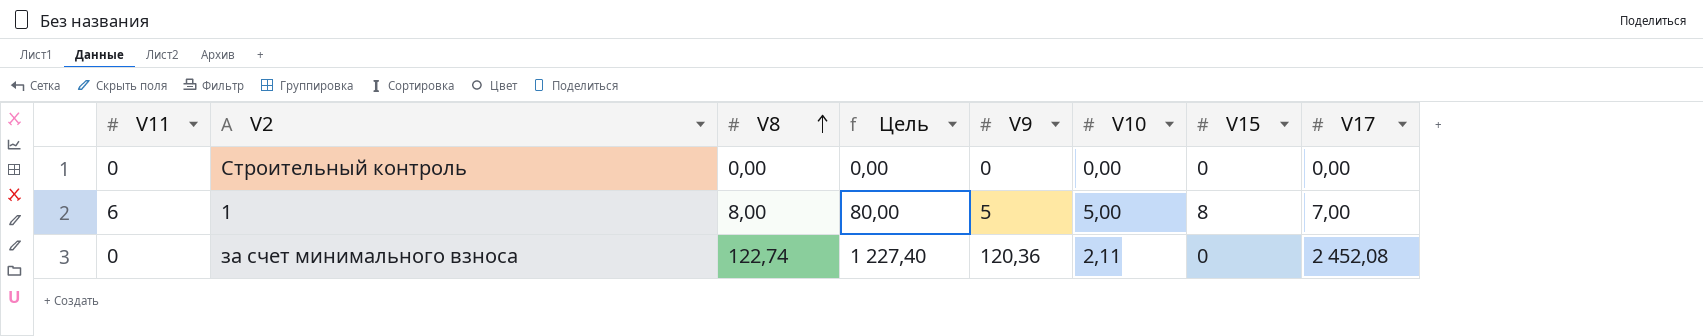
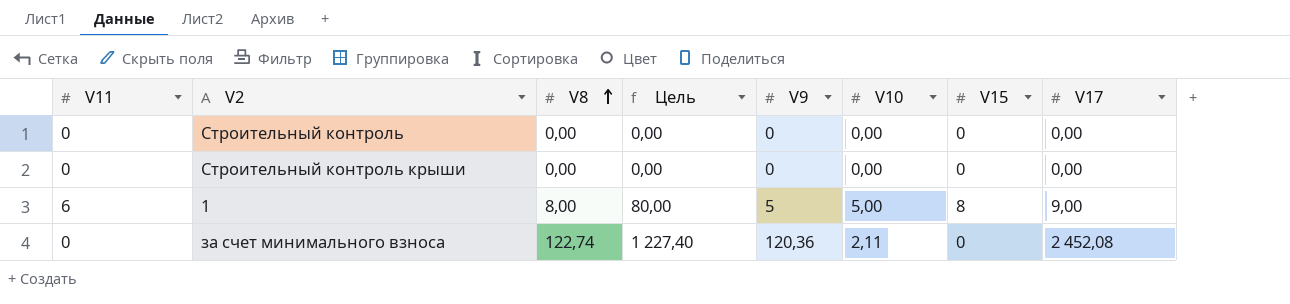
row Строительный контроль крыши: none -> 0 | 0,00 | 0,00 | 0 | 0,00 | 0 | 0,00
1 | V17: 7,00 -> 9,00

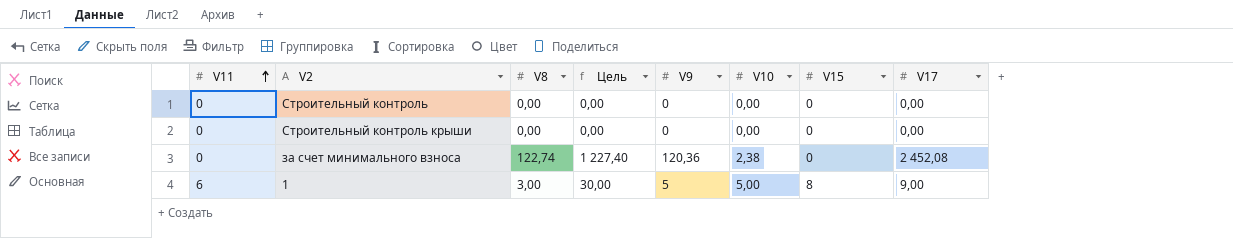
row order: V8 ascending -> V11 ascending
за счет минимального взноса | V10: 2,11 -> 2,38
1 | V8: 8,00 -> 3,00
1 | Цель: 80,00 -> 30,00

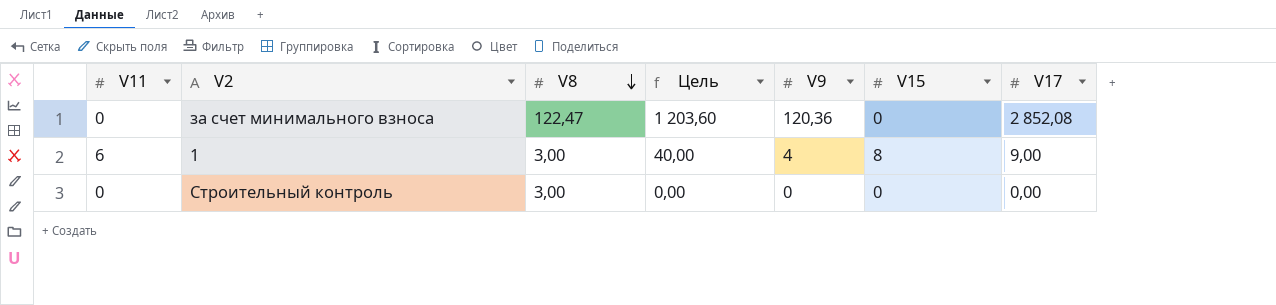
row order: V11 ascending -> V8 descending
column V10 | position: 6 -> none
column Цель | formula: [V8] * 10 -> [V9] * 10
row Строительный контроль крыши: 0 | 0,00 | 0,00 | 0 | 0,00 | 0 | 0,00 -> none
за счет минимального взноса | V8: 122,74 -> 122,47
за счет минимального взноса | V17: 2 452,08 -> 2 852,08
1 | V9: 5 -> 4
Строительный контроль | V8: 0,00 -> 3,00

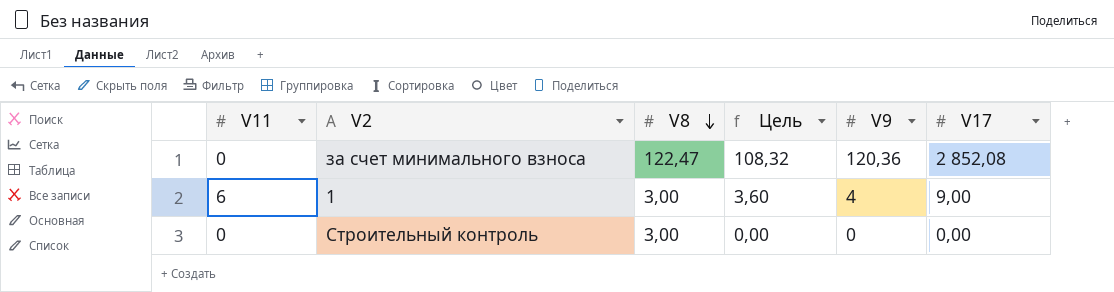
column V15 | position: 6 -> none
column Цель | formula: [V9] * 10 -> [V9] * 0,9

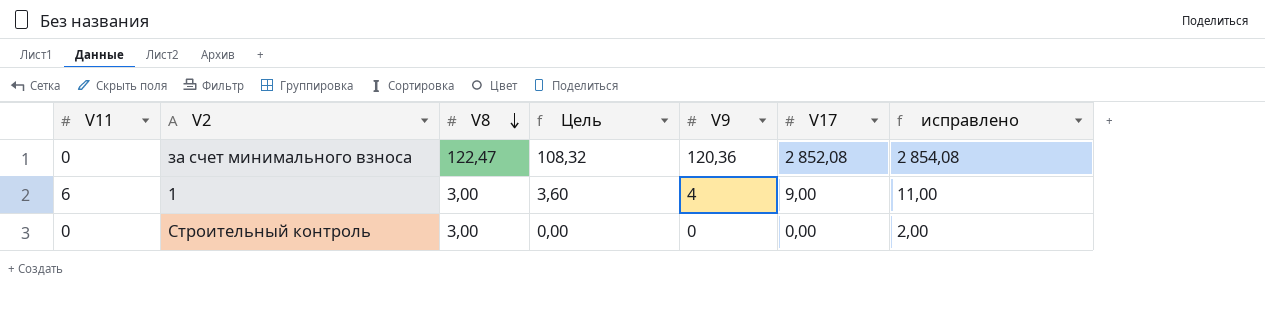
column исправлено | formula: none -> [V17] + 2

